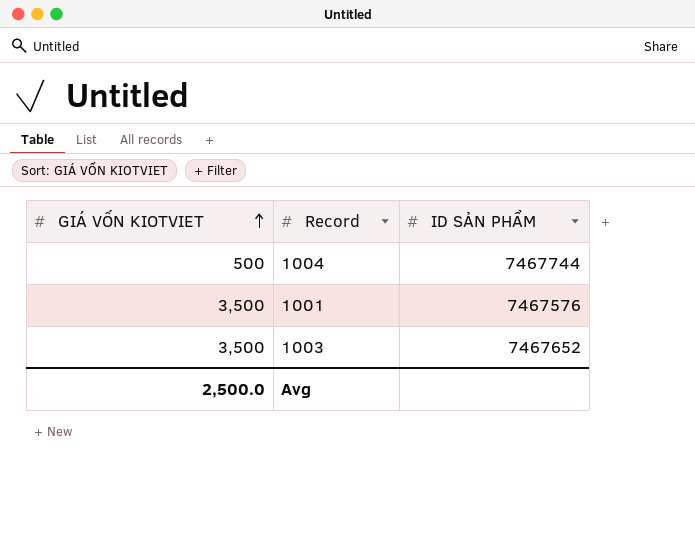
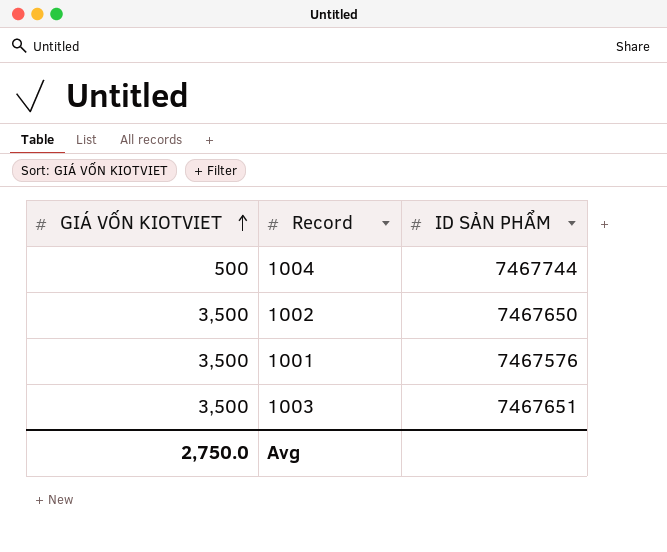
row 1002: none -> 3,500 | 7467650
1003 | ID SẢN PHẨM: 7467652 -> 7467651
Avg | GIÁ VỐN KIOTVIET: 2,500.0 -> 2,750.0

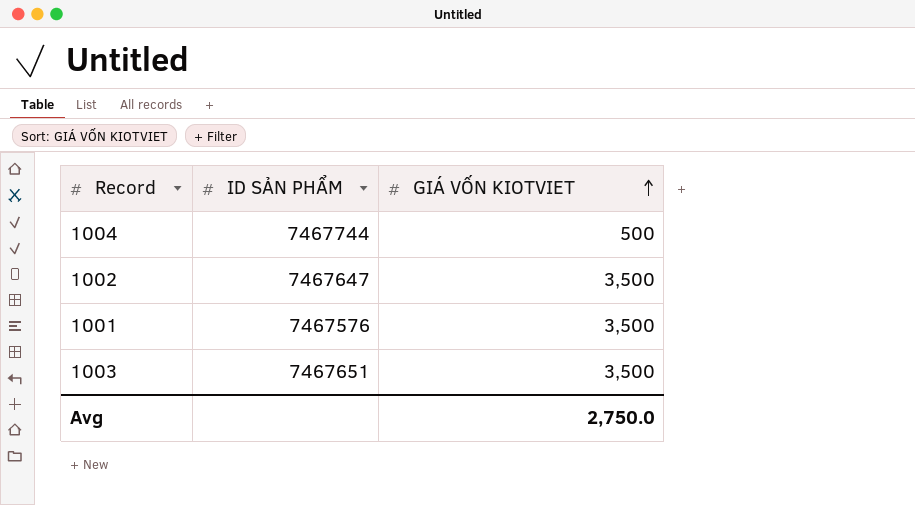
column GIÁ VỐN KIOTVIET | position: 1 -> 3
1002 | ID SẢN PHẨM: 7467650 -> 7467647

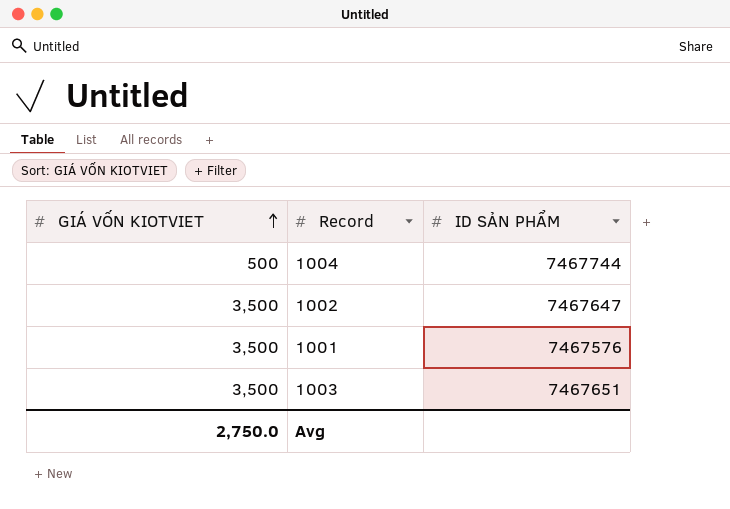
column GIÁ VỐN KIOTVIET | position: 3 -> 1

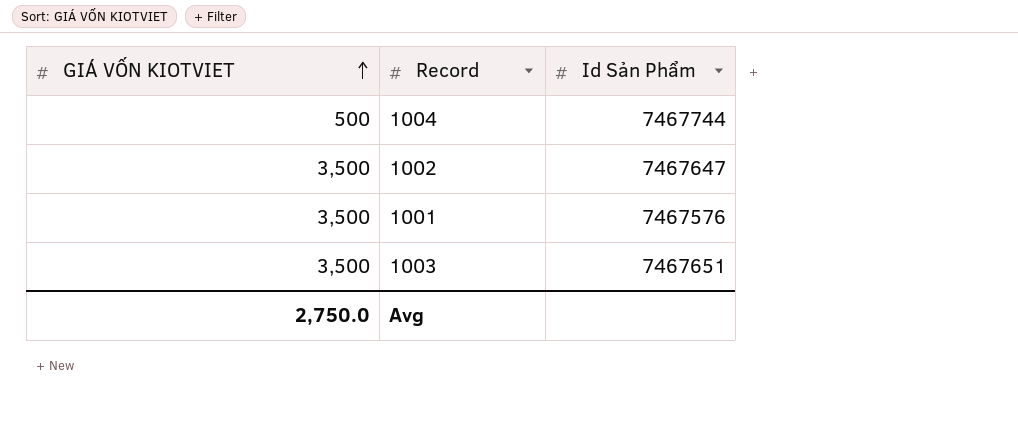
column name: ID SẢN PHẨM -> Id Sản Phẩm

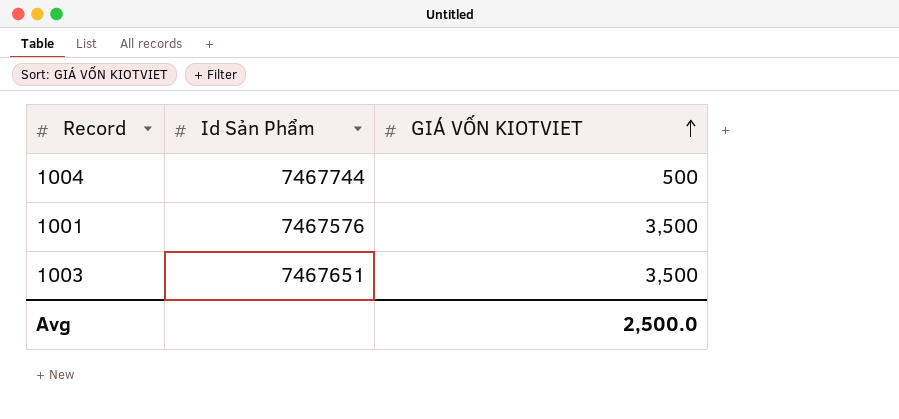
column GIÁ VỐN KIOTVIET | position: 1 -> 3
row 1002: 3,500 | 7467647 -> none
Avg | GIÁ VỐN KIOTVIET: 2,750.0 -> 2,500.0

